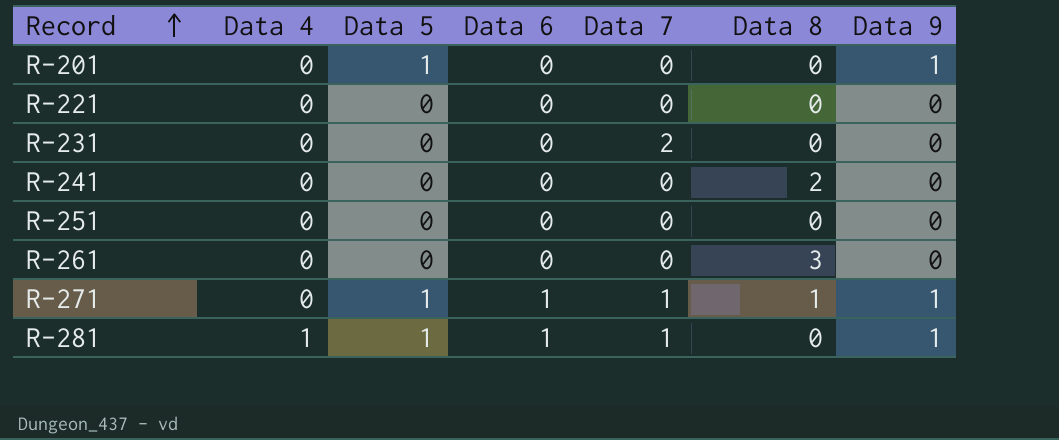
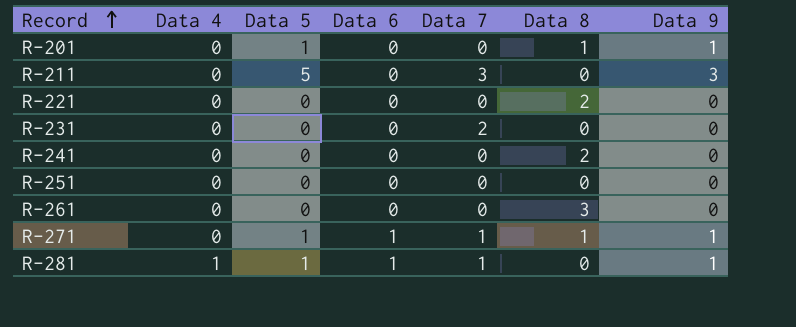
R-201 | Data 8: 0 -> 1
row R-211: none -> 0 | 5 | 0 | 3 | 0 | 3
R-221 | Data 8: 0 -> 2

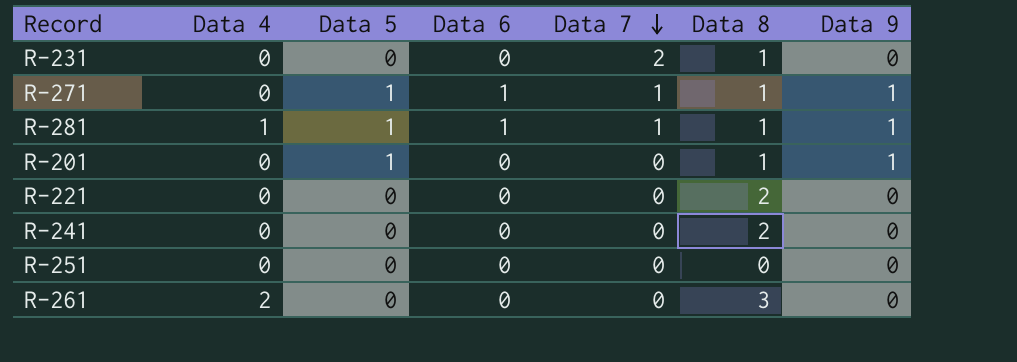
row order: Record ascending -> Data 7 descending
row R-211: 0 | 5 | 0 | 3 | 0 | 3 -> none
R-231 | Data 8: 0 -> 1
R-281 | Data 8: 0 -> 1
R-261 | Data 4: 0 -> 2

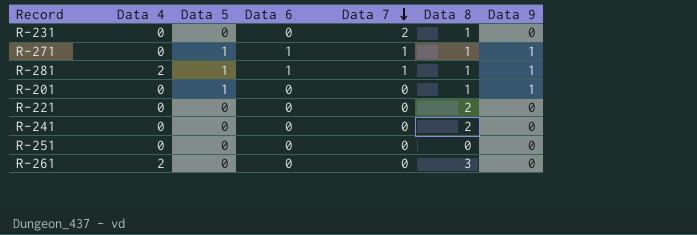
R-281 | Data 4: 1 -> 2

